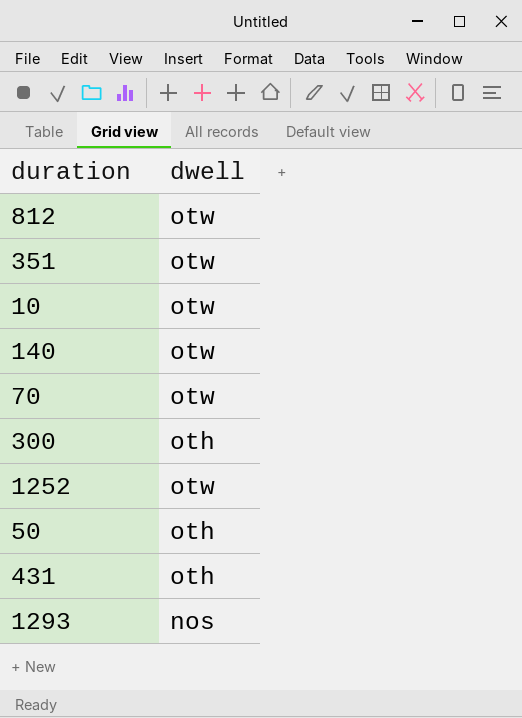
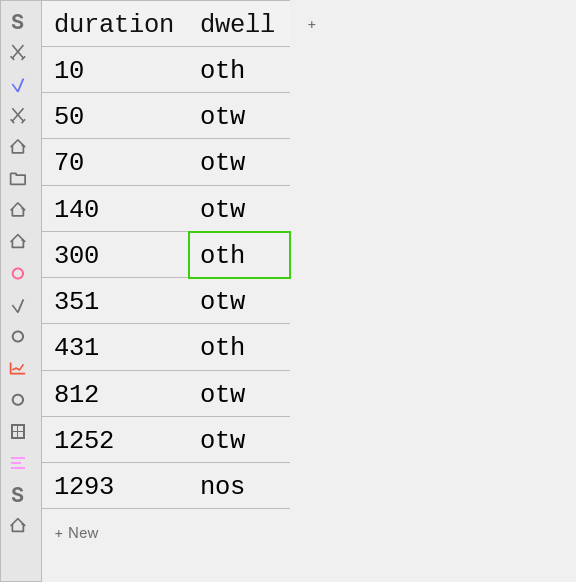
row order: none -> duration ascending
10 | dwell: otw -> oth
50 | dwell: oth -> otw

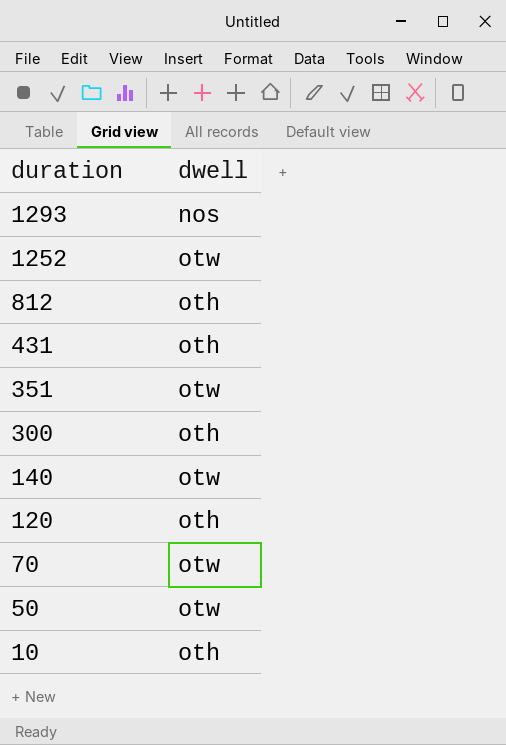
row order: duration ascending -> duration descending
812 | dwell: otw -> oth
row 120: none -> oth

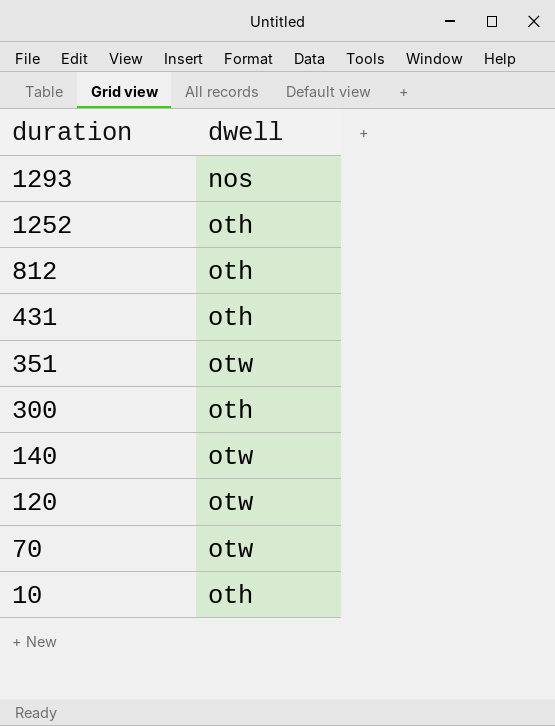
row 50: otw -> none
1252 | dwell: otw -> oth
120 | dwell: oth -> otw

